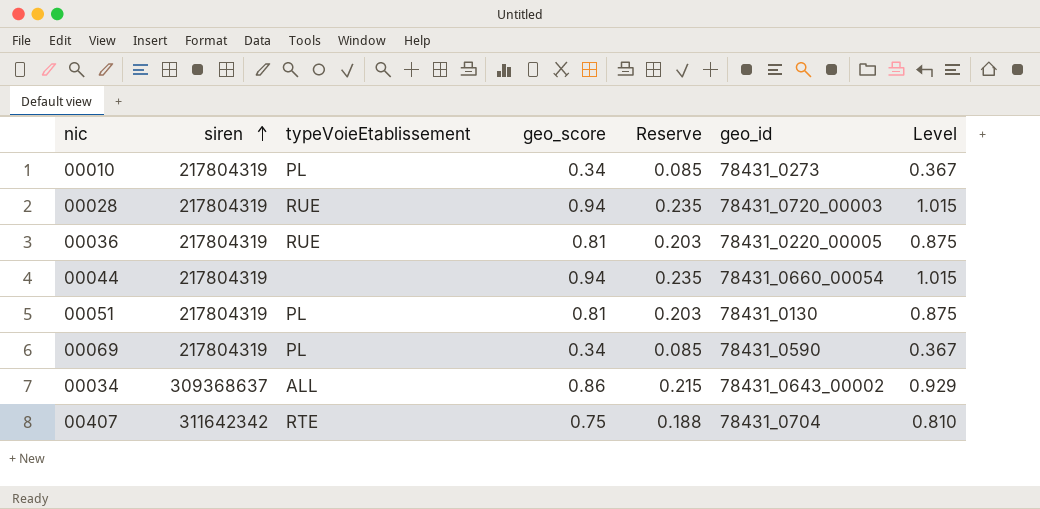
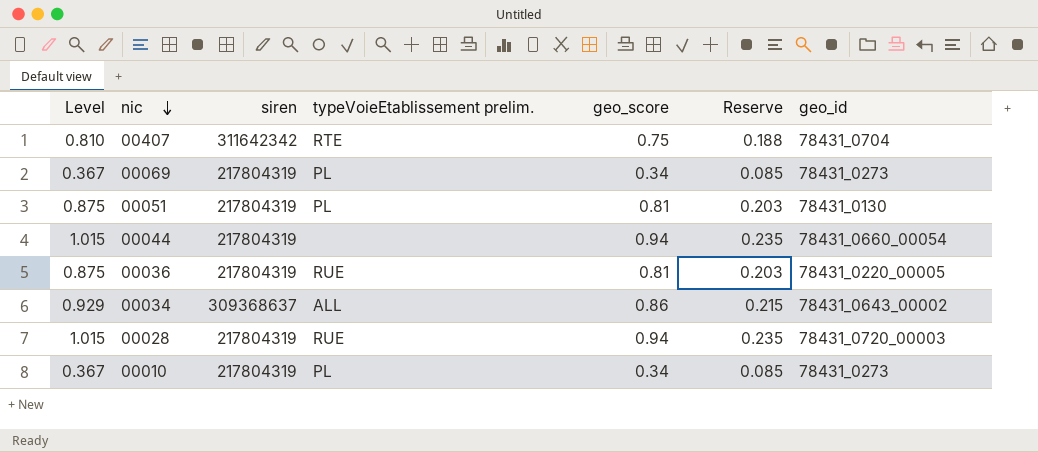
row order: siren ascending -> nic descending
column Level | position: 7 -> 1
column name: typeVoieEtablissement -> typeVoieEtablissement prelim.
00069 | geo_id: 78431_0590 -> 78431_0273

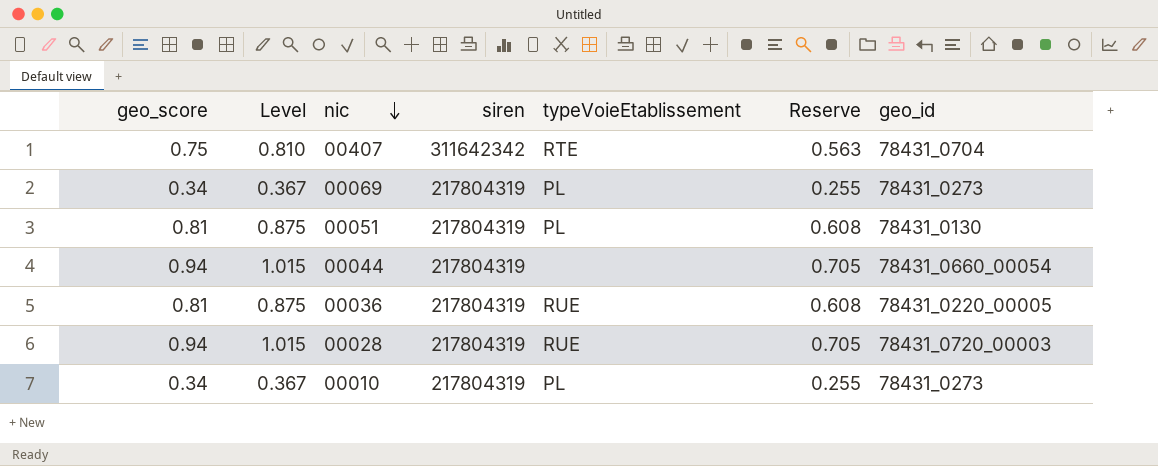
column geo_score | position: 5 -> 1
column name: typeVoieEtablissement prelim. -> typeVoieEtablissement
column Reserve | formula: [geo_score] * 0.25 -> [geo_score] * 0.75
row 00034: 0.929 | 309368637 | ALL | 0.86 | 0.215 | 78431_0643_00002 -> none

